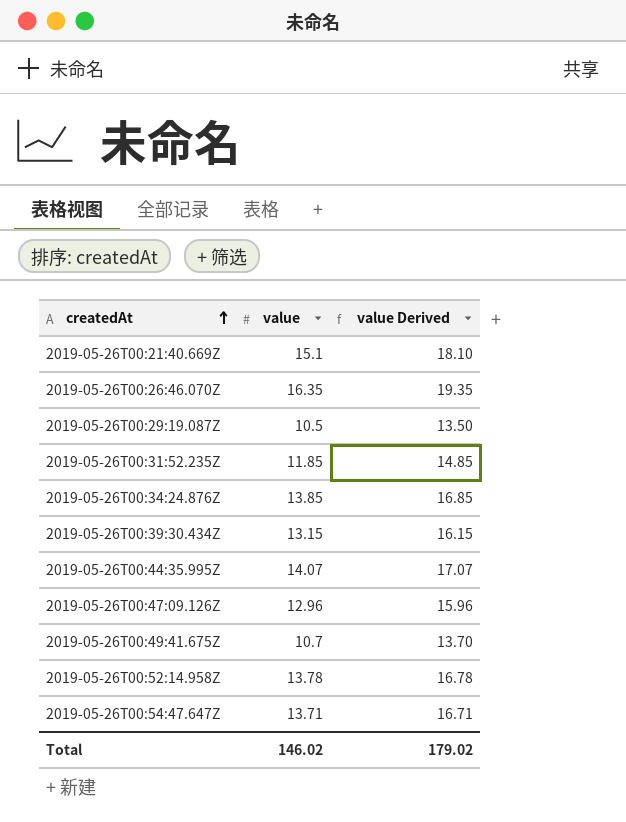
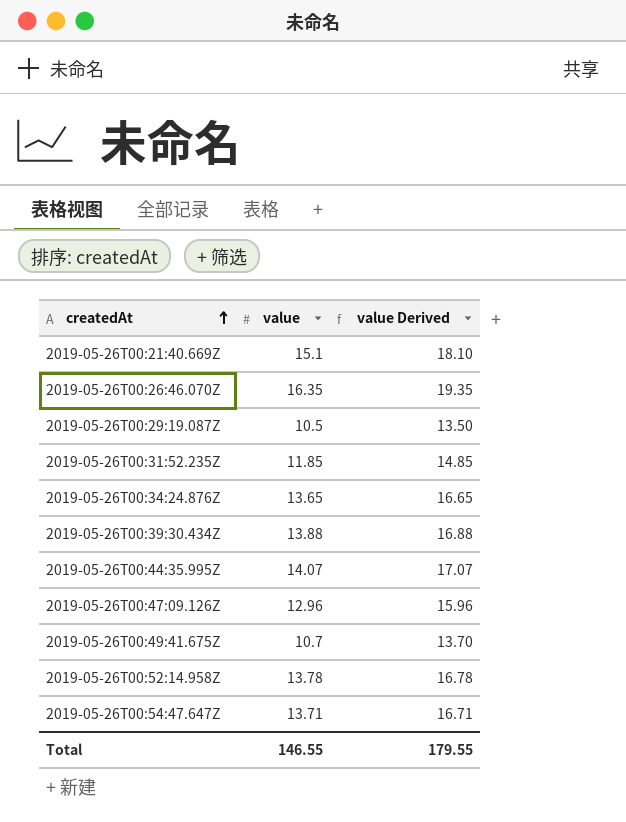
2019-05-26T00:34:24.876Z | value: 13.85 -> 13.65
2019-05-26T00:34:24.876Z | value Derived: 16.85 -> 16.65
2019-05-26T00:39:30.434Z | value: 13.15 -> 13.88
2019-05-26T00:39:30.434Z | value Derived: 16.15 -> 16.88
Total | value: 146.02 -> 146.55
Total | value Derived: 179.02 -> 179.55

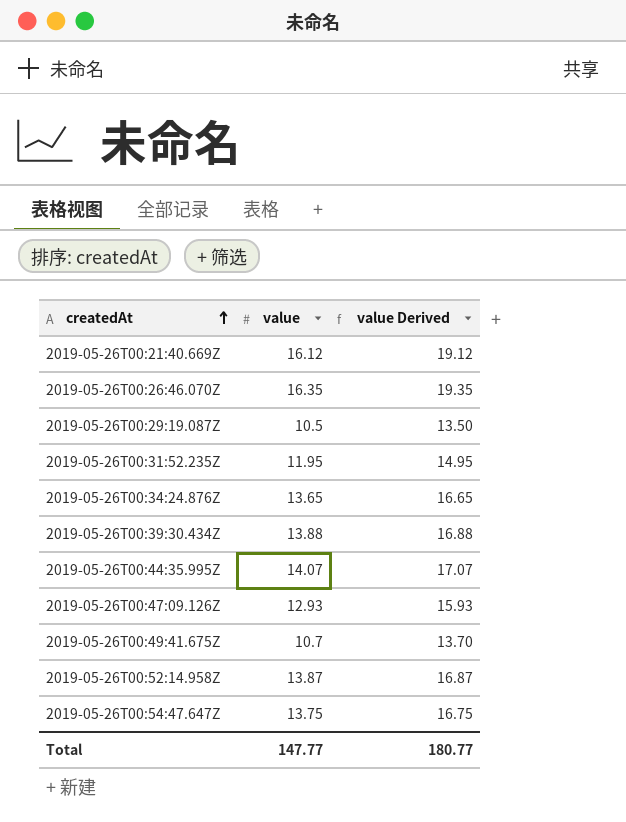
2019-05-26T00:21:40.669Z | value: 15.1 -> 16.12
2019-05-26T00:21:40.669Z | value Derived: 18.10 -> 19.12
2019-05-26T00:31:52.235Z | value: 11.85 -> 11.95
2019-05-26T00:31:52.235Z | value Derived: 14.85 -> 14.95
2019-05-26T00:47:09.126Z | value: 12.96 -> 12.93
2019-05-26T00:47:09.126Z | value Derived: 15.96 -> 15.93
2019-05-26T00:52:14.958Z | value: 13.78 -> 13.87
2019-05-26T00:52:14.958Z | value Derived: 16.78 -> 16.87
2019-05-26T00:54:47.647Z | value: 13.71 -> 13.75
2019-05-26T00:54:47.647Z | value Derived: 16.71 -> 16.75
Total | value: 146.55 -> 147.77
Total | value Derived: 179.55 -> 180.77

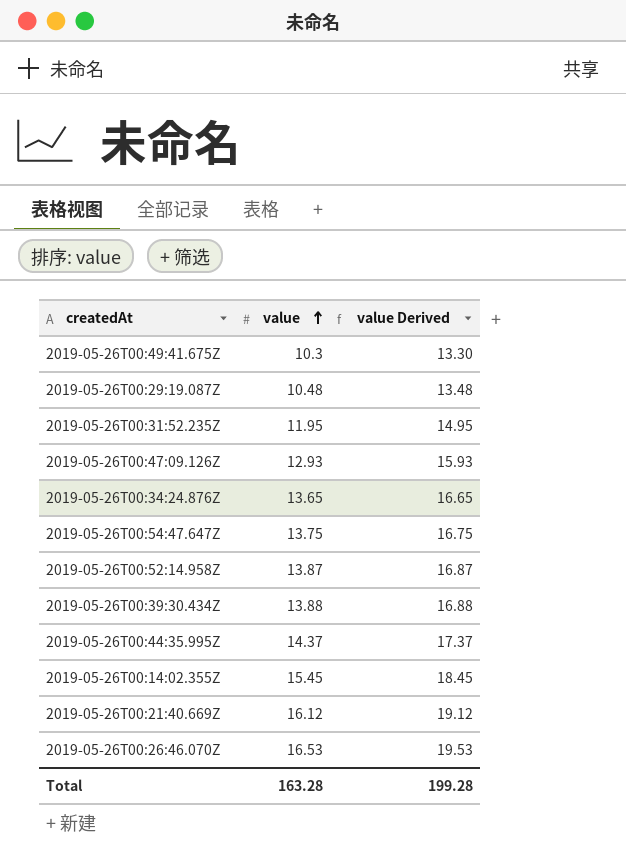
row order: createdAt ascending -> value ascending
2019-05-26T00:49:41.675Z | value: 10.7 -> 10.3
2019-05-26T00:49:41.675Z | value Derived: 13.70 -> 13.30
2019-05-26T00:29:19.087Z | value: 10.5 -> 10.48
2019-05-26T00:29:19.087Z | value Derived: 13.50 -> 13.48
2019-05-26T00:44:35.995Z | value: 14.07 -> 14.37
2019-05-26T00:44:35.995Z | value Derived: 17.07 -> 17.37
row 2019-05-26T00:14:02.355Z: none -> 15.45 | 18.45
2019-05-26T00:26:46.070Z | value: 16.35 -> 16.53
2019-05-26T00:26:46.070Z | value Derived: 19.35 -> 19.53
Total | value: 147.77 -> 163.28
Total | value Derived: 180.77 -> 199.28

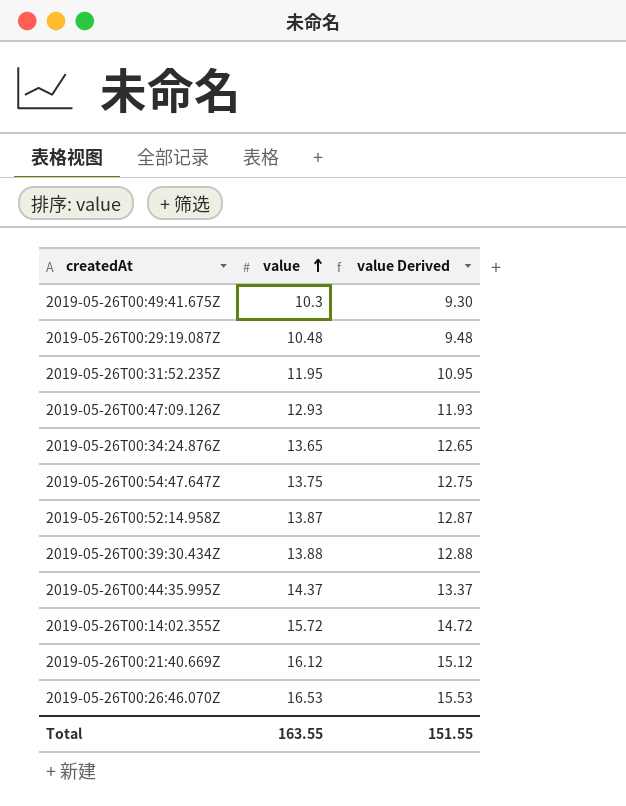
column value Derived | formula: [value] + 3 -> [value] - 1
2019-05-26T00:14:02.355Z | value: 15.45 -> 15.72
Total | value: 163.28 -> 163.55
Total | value Derived: 199.28 -> 151.55

